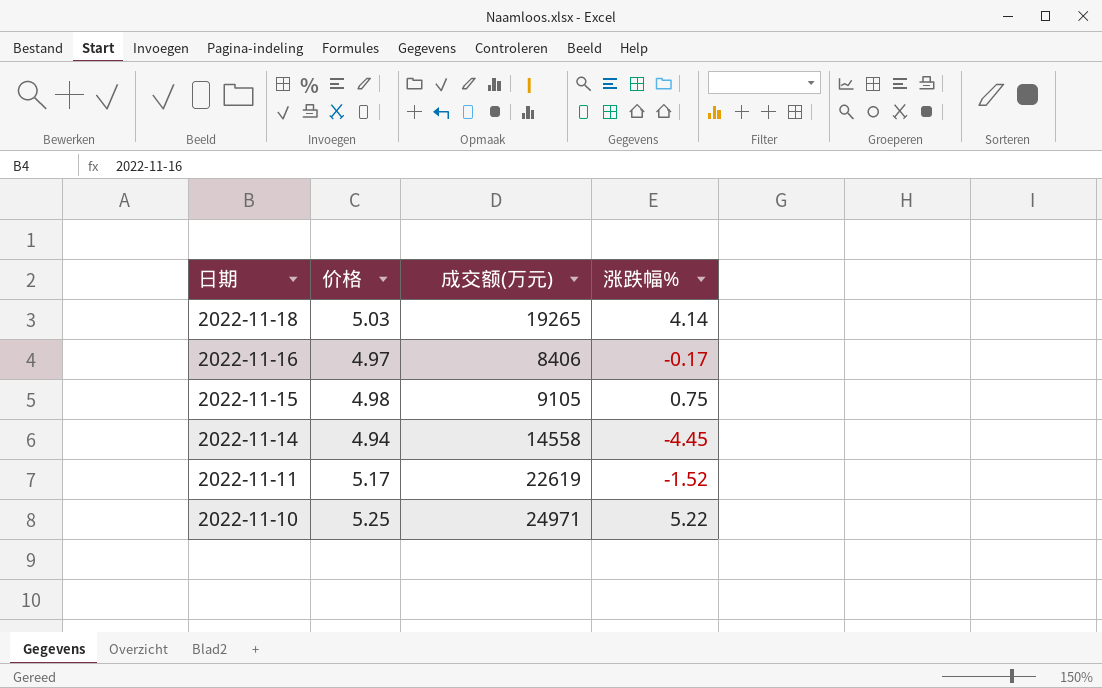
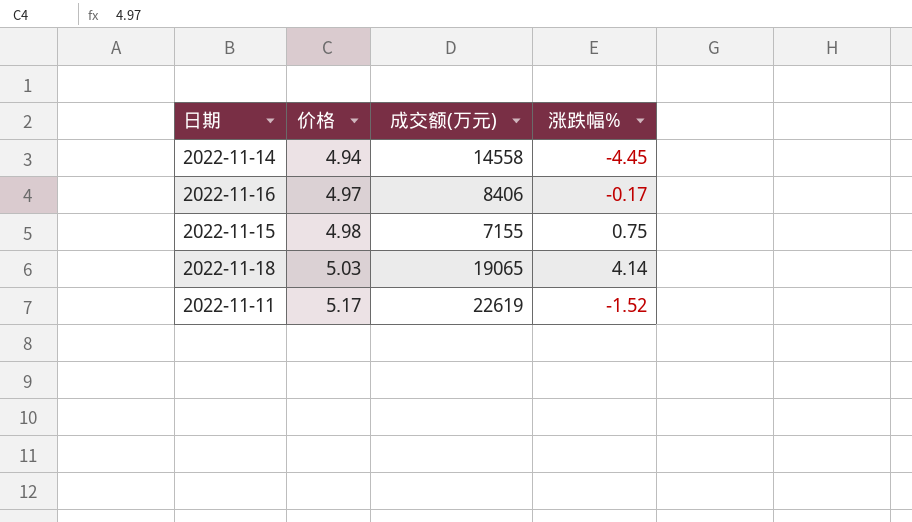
row order: 日期 descending -> 价格 ascending
row 2022-11-10: 5.25 | 24971 | 5.22 -> none
2022-11-15 | 成交额(万元): 9105 -> 7155
2022-11-18 | 成交额(万元): 19265 -> 19065

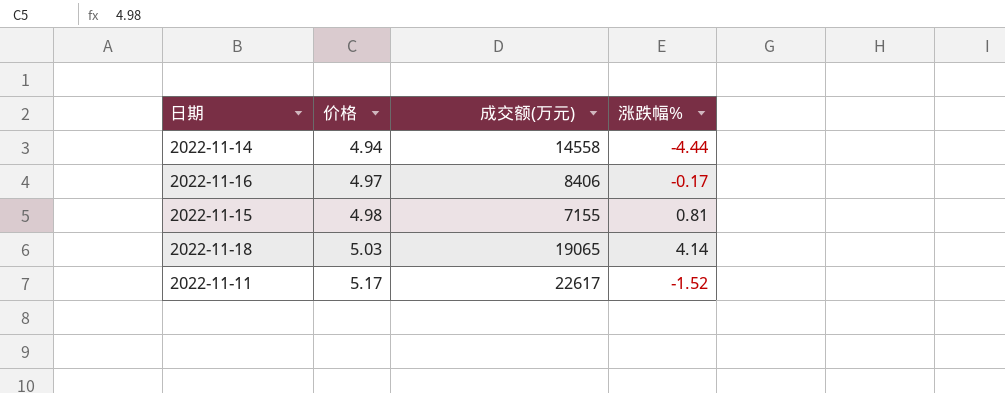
2022-11-14 | 涨跌幅%: -4.45 -> -4.44
2022-11-15 | 涨跌幅%: 0.75 -> 0.81
2022-11-11 | 成交额(万元): 22619 -> 22617

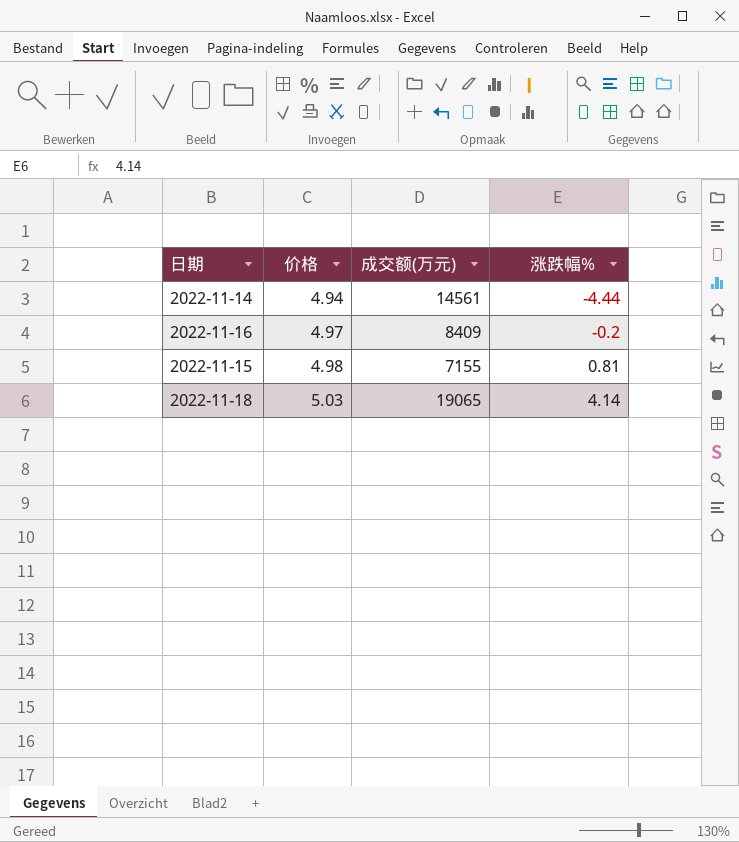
row 2022-11-11: 5.17 | 22617 | -1.52 -> none
2022-11-14 | 成交额(万元): 14558 -> 14561
2022-11-16 | 成交额(万元): 8406 -> 8409
2022-11-16 | 涨跌幅%: -0.17 -> -0.2

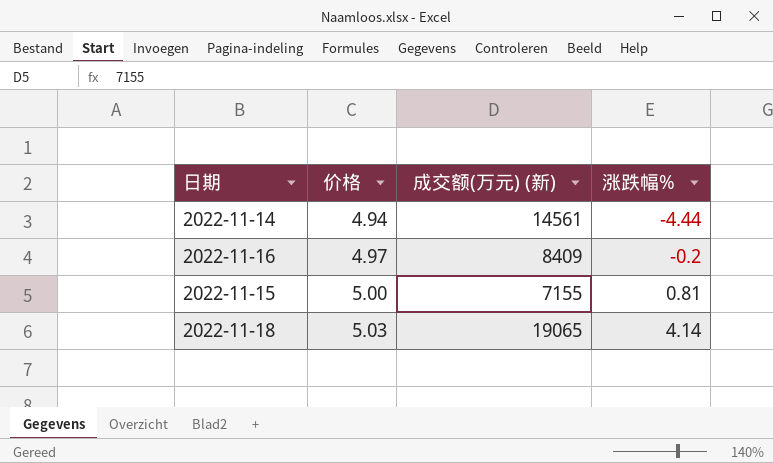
column name: 成交额(万元) -> 成交额(万元) (新)
2022-11-15 | 价格: 4.98 -> 5.00

